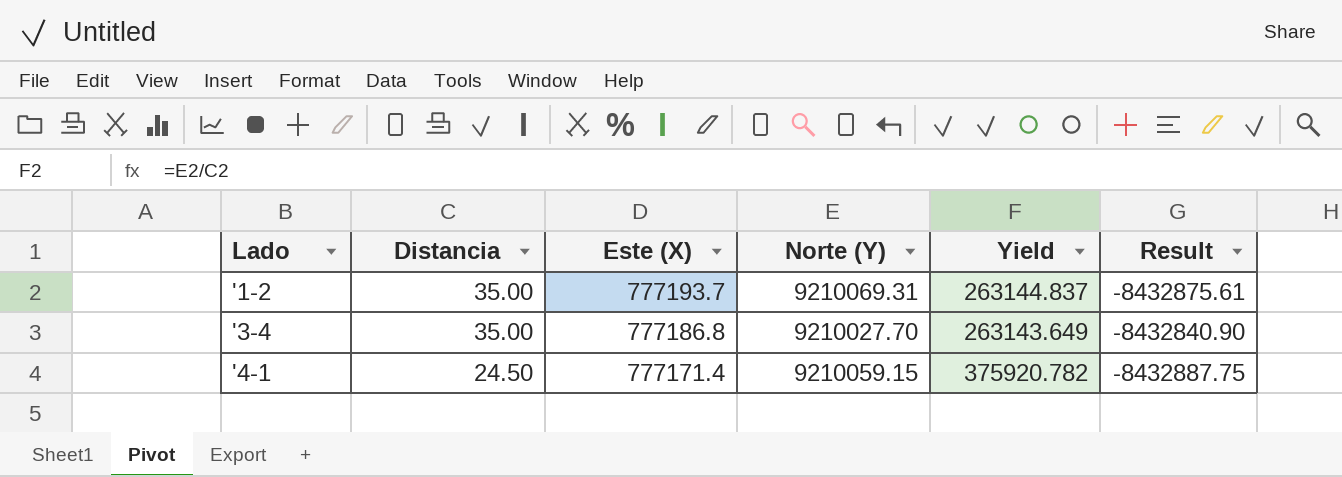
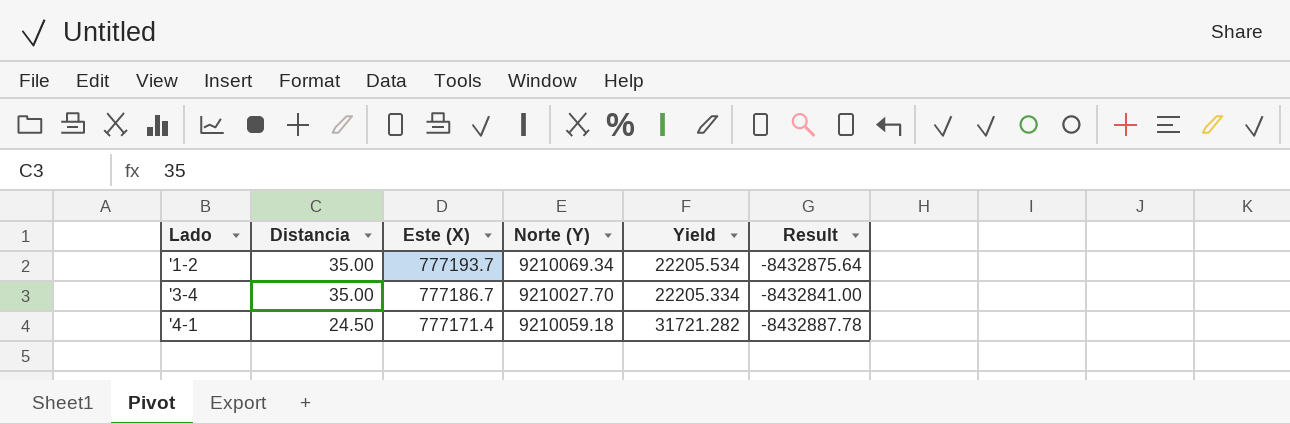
column Yield | formula: [Norte (Y)] / [Distancia] -> [Este (X)] / [Distancia]
'1-2 | Norte (Y): 9210069.31 -> 9210069.34
'1-2 | Result: -8432875.61 -> -8432875.64
'3-4 | Este (X): 777186.8 -> 777186.7
'3-4 | Result: -8432840.90 -> -8432841.00
'4-1 | Norte (Y): 9210059.15 -> 9210059.18
'4-1 | Result: -8432887.75 -> -8432887.78

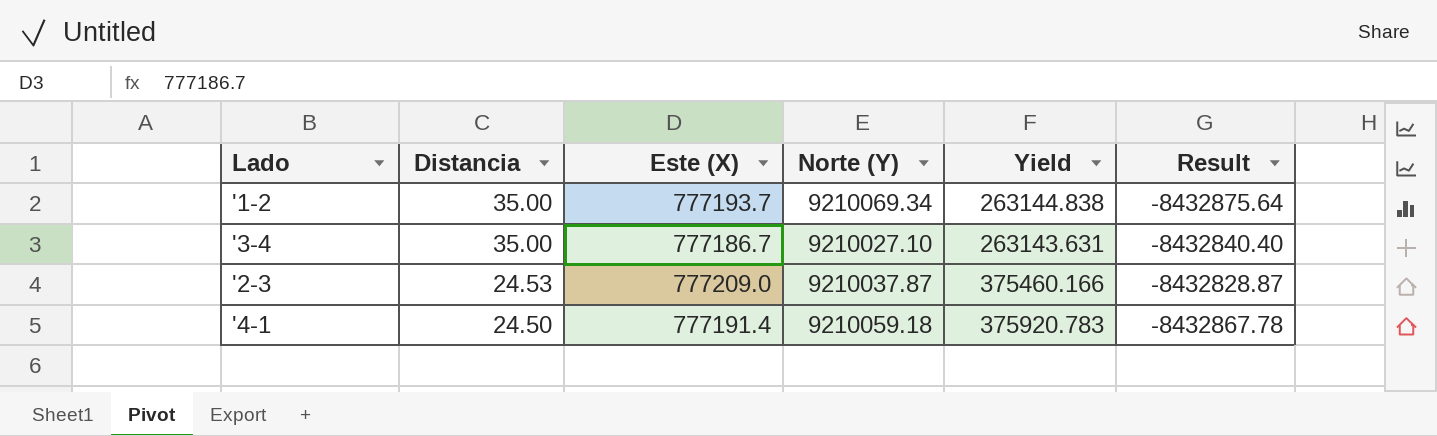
column Yield | formula: [Este (X)] / [Distancia] -> [Norte (Y)] / [Distancia]
'3-4 | Norte (Y): 9210027.70 -> 9210027.10
'3-4 | Result: -8432841.00 -> -8432840.40
row '2-3: none -> 24.53 | 777209.0 | 9210037.87 | 375460.166 | -8432828.87
'4-1 | Este (X): 777171.4 -> 777191.4
'4-1 | Result: -8432887.78 -> -8432867.78

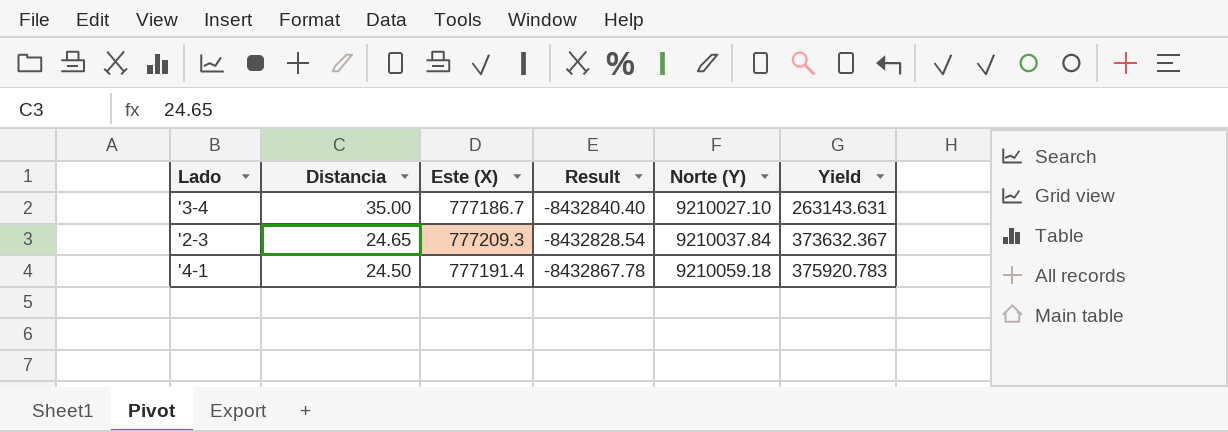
column Result | position: 6 -> 4
row '1-2: 35.00 | 777193.7 | 9210069.34 | 263144.838 | -8432875.64 -> none
'2-3 | Distancia: 24.53 -> 24.65
'2-3 | Este (X): 777209.0 -> 777209.3
'2-3 | Result: -8432828.87 -> -8432828.54
'2-3 | Norte (Y): 9210037.87 -> 9210037.84
'2-3 | Yield: 375460.166 -> 373632.367

